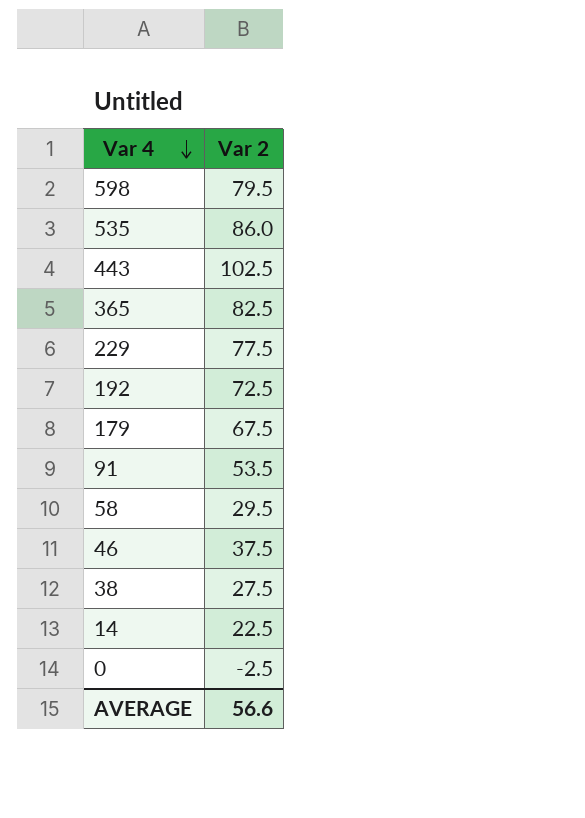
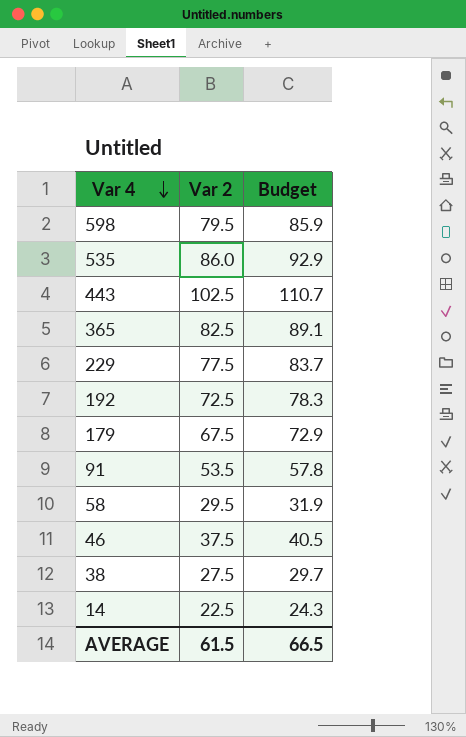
column Budget | formula: none -> [Var 2] * 1.08
row 0: -2.5 -> none
AVERAGE | Var 2: 56.6 -> 61.5

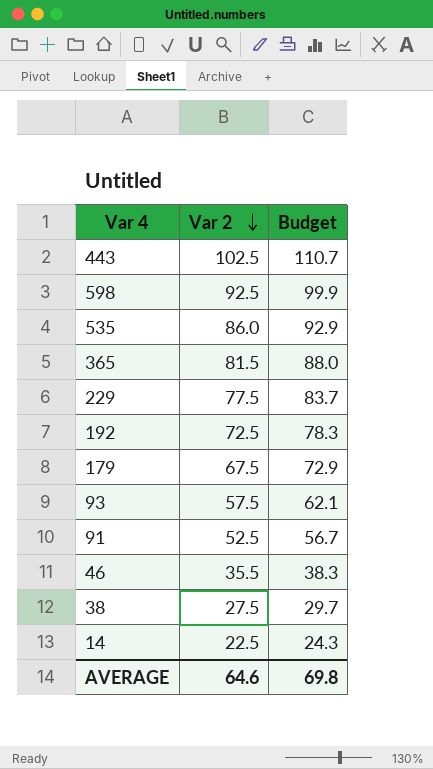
row order: Var 4 descending -> Var 2 descending
row 58: 29.5 | 31.9 -> none
598 | Var 2: 79.5 -> 92.5
598 | Budget: 85.9 -> 99.9
365 | Var 2: 82.5 -> 81.5
365 | Budget: 89.1 -> 88.0
row 93: none -> 57.5 | 62.1
91 | Var 2: 53.5 -> 52.5
91 | Budget: 57.8 -> 56.7
46 | Var 2: 37.5 -> 35.5
46 | Budget: 40.5 -> 38.3
AVERAGE | Var 2: 61.5 -> 64.6
AVERAGE | Budget: 66.5 -> 69.8

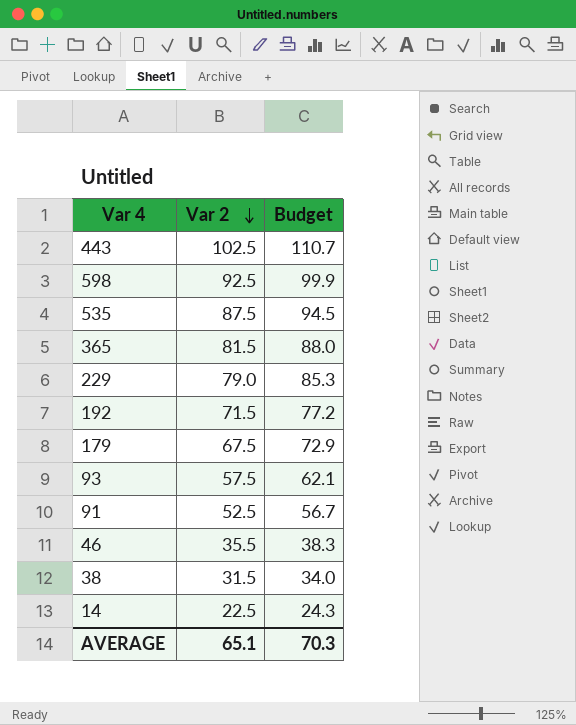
535 | Var 2: 86.0 -> 87.5
535 | Budget: 92.9 -> 94.5
229 | Var 2: 77.5 -> 79.0
229 | Budget: 83.7 -> 85.3
192 | Var 2: 72.5 -> 71.5
192 | Budget: 78.3 -> 77.2
38 | Var 2: 27.5 -> 31.5
38 | Budget: 29.7 -> 34.0
AVERAGE | Var 2: 64.6 -> 65.1
AVERAGE | Budget: 69.8 -> 70.3

